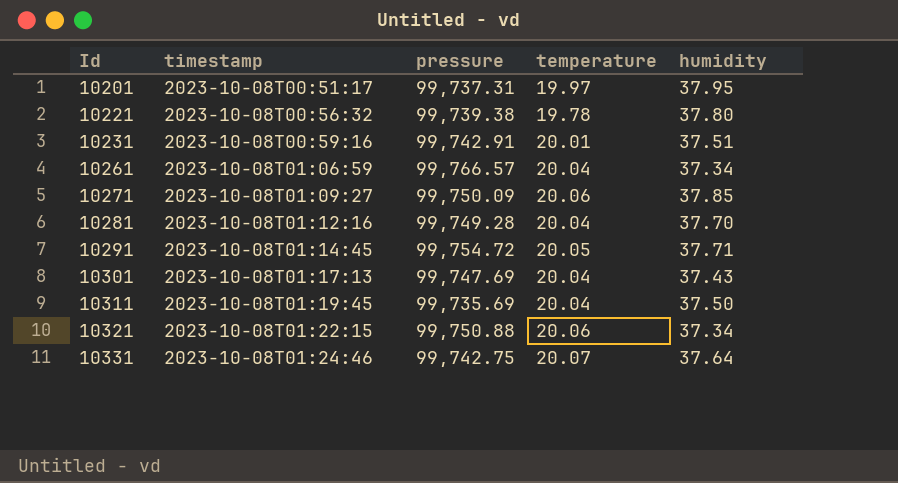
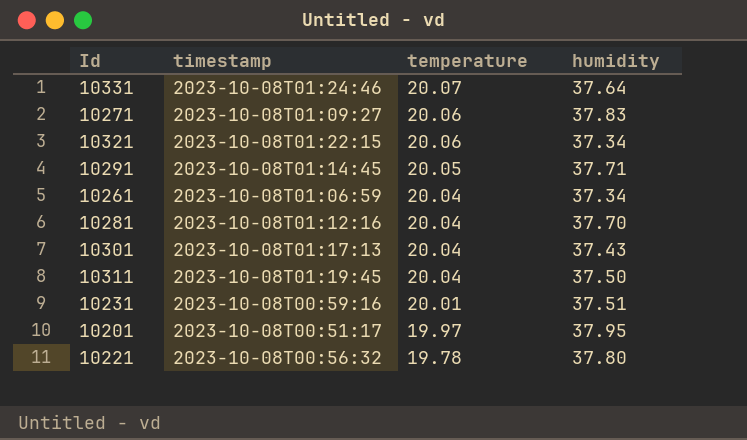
row order: Id ascending -> temperature descending
column pressure | position: 3 -> none
10271 | humidity: 37.85 -> 37.83

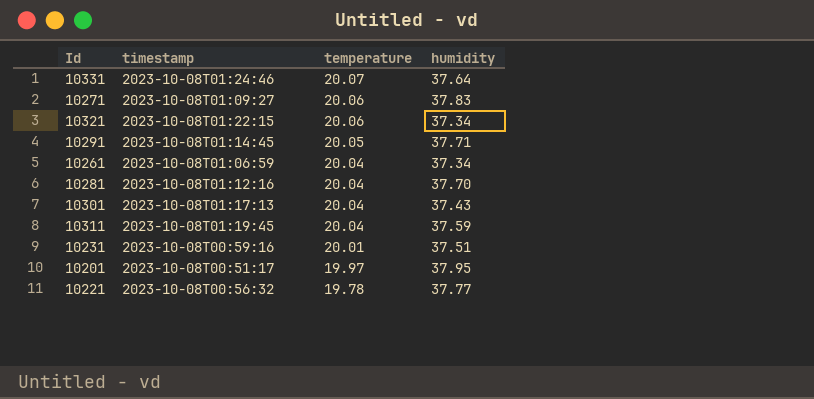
10311 | humidity: 37.50 -> 37.59
10221 | humidity: 37.80 -> 37.77

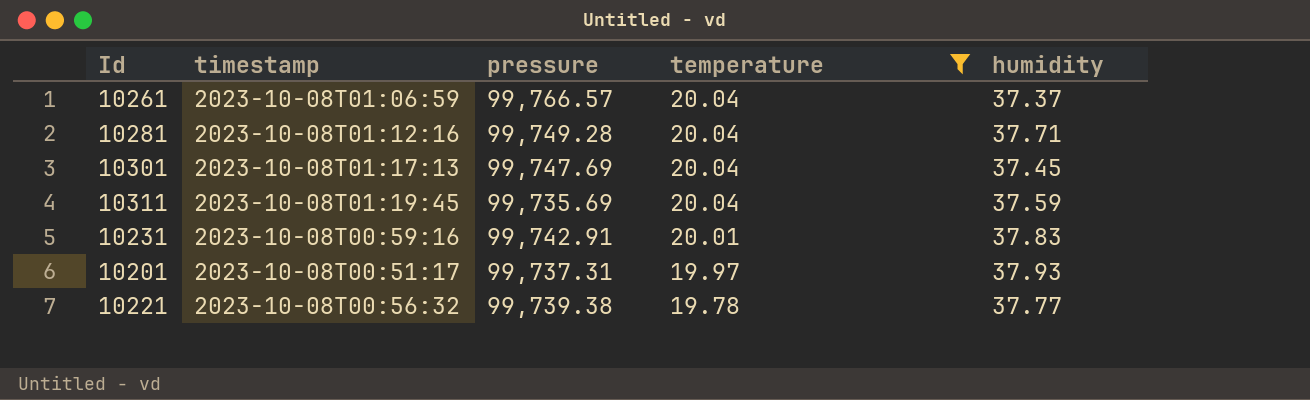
filter: none -> temperature <= 20.04
column pressure | position: none -> 3
10261 | humidity: 37.34 -> 37.37
10281 | humidity: 37.70 -> 37.71
10301 | humidity: 37.43 -> 37.45
10231 | humidity: 37.51 -> 37.83
10201 | humidity: 37.95 -> 37.93

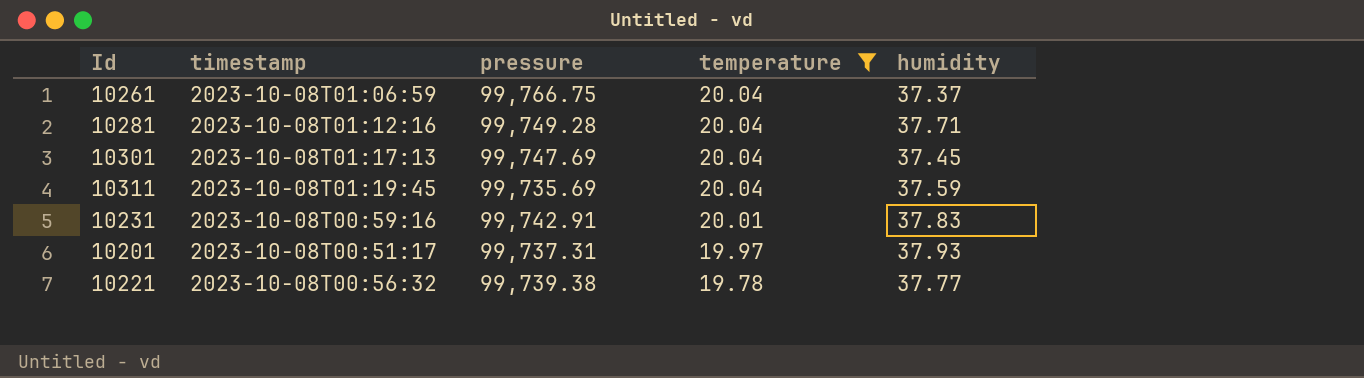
10261 | pressure: 99,766.57 -> 99,766.75

